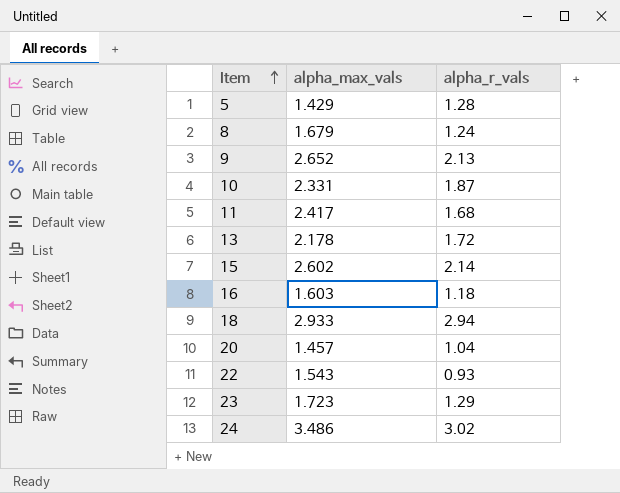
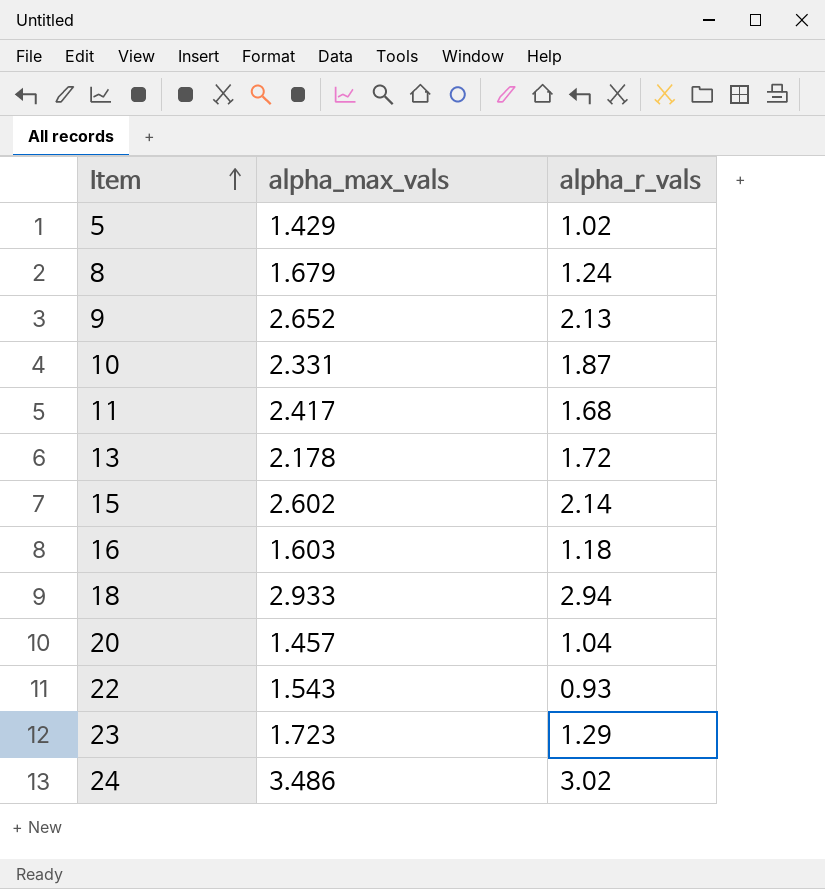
5 | alpha_r_vals: 1.28 -> 1.02

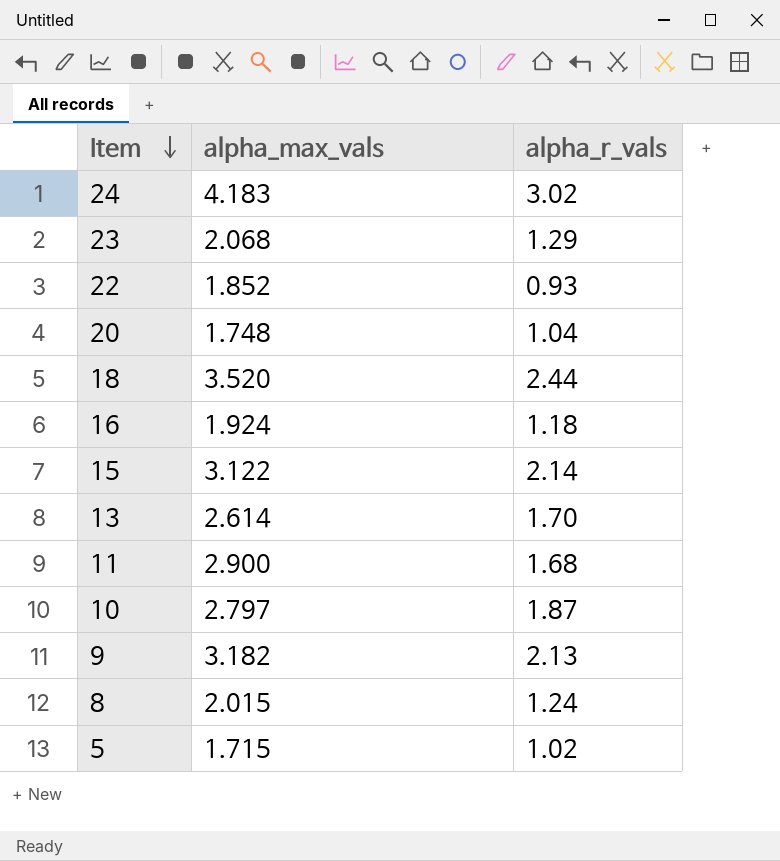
row order: Item ascending -> Item descending
24 | alpha_max_vals: 3.486 -> 4.183
23 | alpha_max_vals: 1.723 -> 2.068
22 | alpha_max_vals: 1.543 -> 1.852
20 | alpha_max_vals: 1.457 -> 1.748
18 | alpha_max_vals: 2.933 -> 3.520
18 | alpha_r_vals: 2.94 -> 2.44
16 | alpha_max_vals: 1.603 -> 1.924
15 | alpha_max_vals: 2.602 -> 3.122
13 | alpha_max_vals: 2.178 -> 2.614
13 | alpha_r_vals: 1.72 -> 1.70
11 | alpha_max_vals: 2.417 -> 2.900
10 | alpha_max_vals: 2.331 -> 2.797
9 | alpha_max_vals: 2.652 -> 3.182
8 | alpha_max_vals: 1.679 -> 2.015
5 | alpha_max_vals: 1.429 -> 1.715

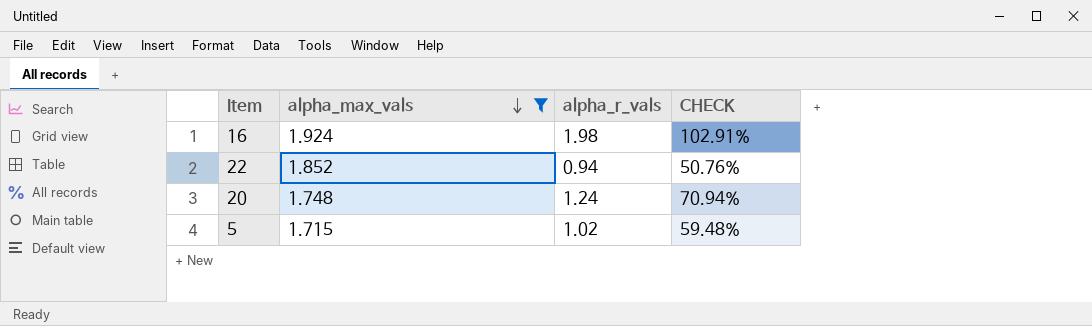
filter: none -> alpha_max_vals <= 1.924
row order: Item descending -> alpha_max_vals descending
column CHECK | formula: none -> [alpha_r_vals] / [alpha_max_vals]
16 | alpha_r_vals: 1.18 -> 1.98
22 | alpha_r_vals: 0.93 -> 0.94
20 | alpha_r_vals: 1.04 -> 1.24

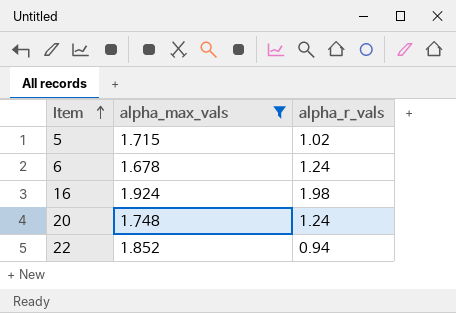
row order: alpha_max_vals descending -> Item ascending
column CHECK | formula: [alpha_r_vals] / [alpha_max_vals] -> none
row 6: none -> 1.678 | 1.24

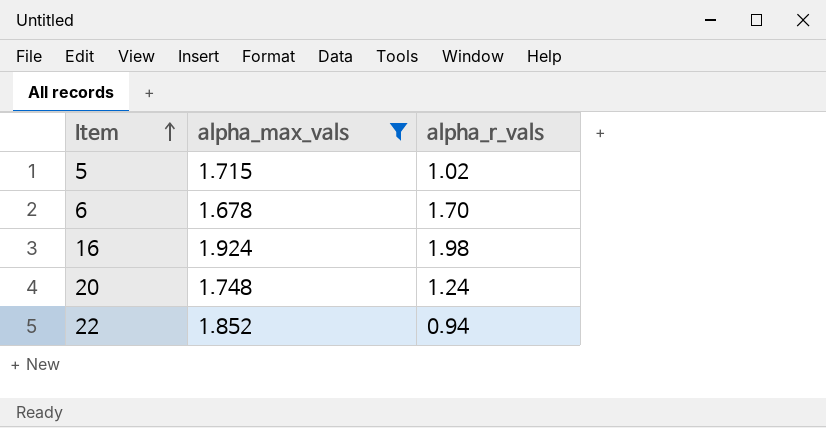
6 | alpha_r_vals: 1.24 -> 1.70

